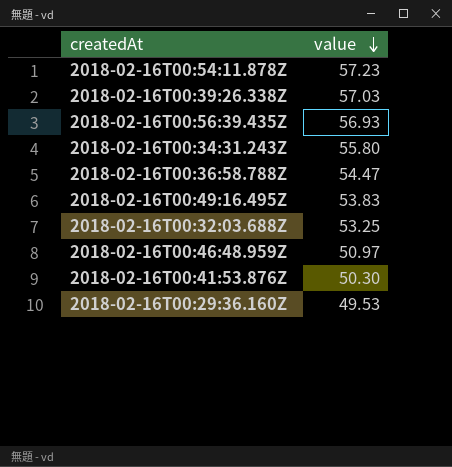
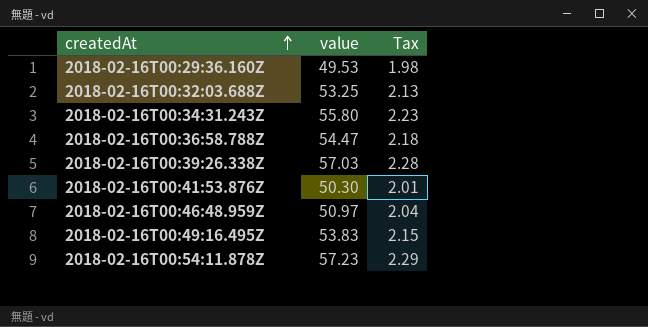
row order: value descending -> createdAt ascending
column Tax | formula: none -> [value] * 0.04
row 2018-02-16T00:56:39.435Z: 56.93 -> none

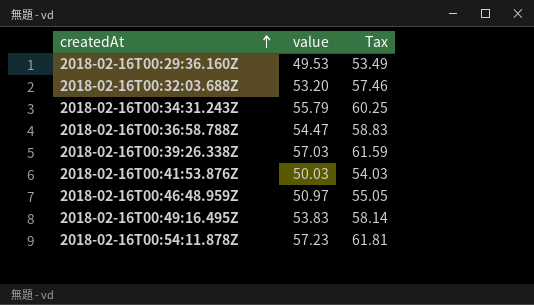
column Tax | formula: [value] * 0.04 -> [value] * 1.08
2018-02-16T00:32:03.688Z | value: 53.25 -> 53.20
2018-02-16T00:34:31.243Z | value: 55.80 -> 55.79
2018-02-16T00:41:53.876Z | value: 50.30 -> 50.03

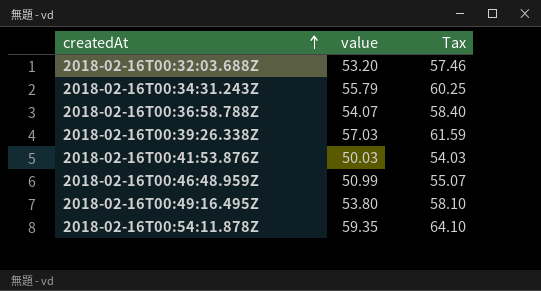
row 2018-02-16T00:29:36.160Z: 49.53 | 53.49 -> none
2018-02-16T00:36:58.788Z | value: 54.47 -> 54.07
2018-02-16T00:36:58.788Z | Tax: 58.83 -> 58.40
2018-02-16T00:46:48.959Z | value: 50.97 -> 50.99
2018-02-16T00:46:48.959Z | Tax: 55.05 -> 55.07
2018-02-16T00:49:16.495Z | value: 53.83 -> 53.80
2018-02-16T00:49:16.495Z | Tax: 58.14 -> 58.10
2018-02-16T00:54:11.878Z | value: 57.23 -> 59.35
2018-02-16T00:54:11.878Z | Tax: 61.81 -> 64.10

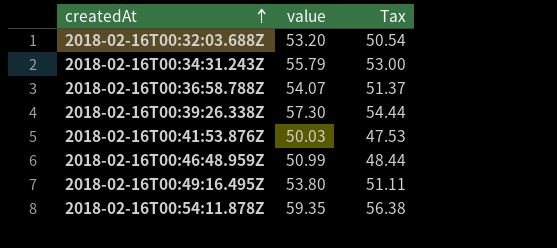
column Tax | formula: [value] * 1.08 -> [value] * 0.95
2018-02-16T00:39:26.338Z | value: 57.03 -> 57.30

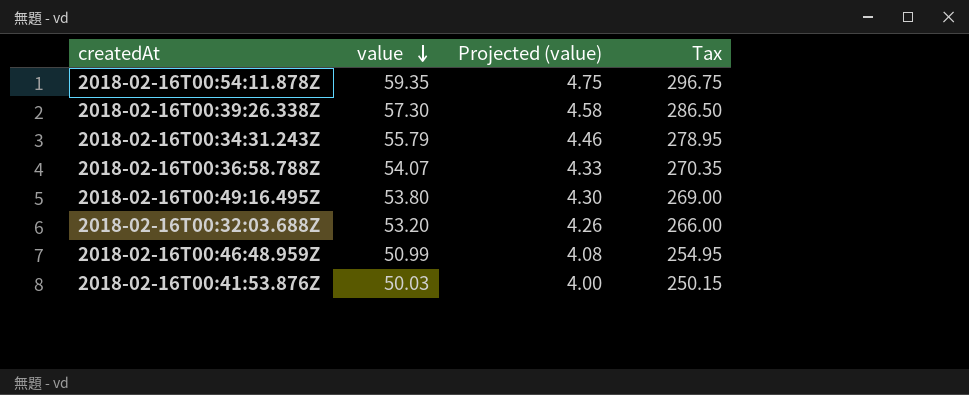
row order: createdAt ascending -> value descending
column Projected (value) | formula: none -> [value] * 0.08
column Tax | formula: [value] * 0.95 -> [value] * 5

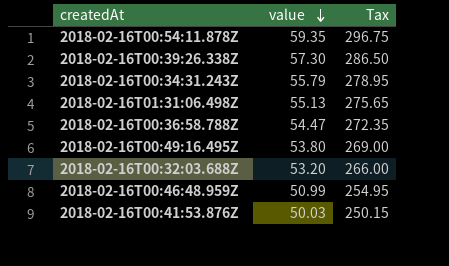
column Projected (value) | formula: [value] * 0.08 -> none
row 2018-02-16T01:31:06.498Z: none -> 55.13 | 275.65
2018-02-16T00:36:58.788Z | value: 54.07 -> 54.47
2018-02-16T00:36:58.788Z | Tax: 270.35 -> 272.35

